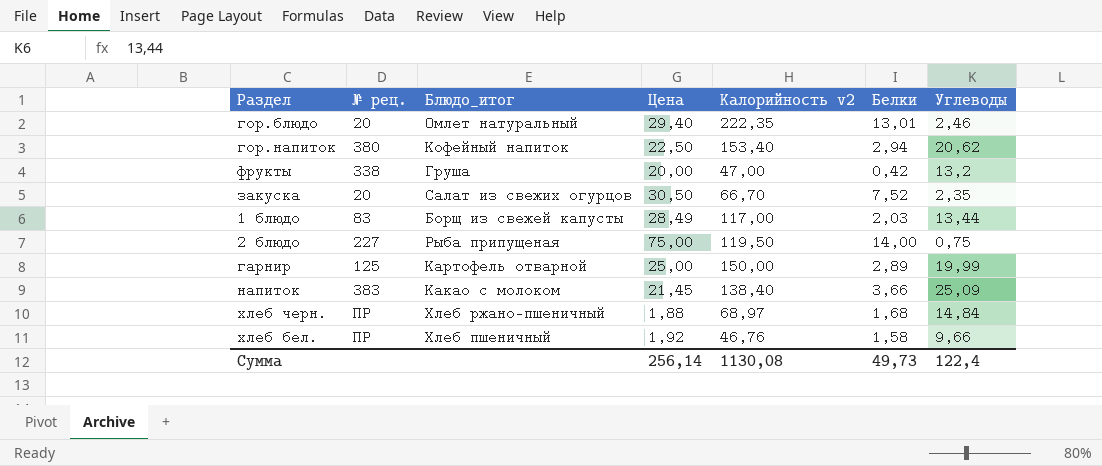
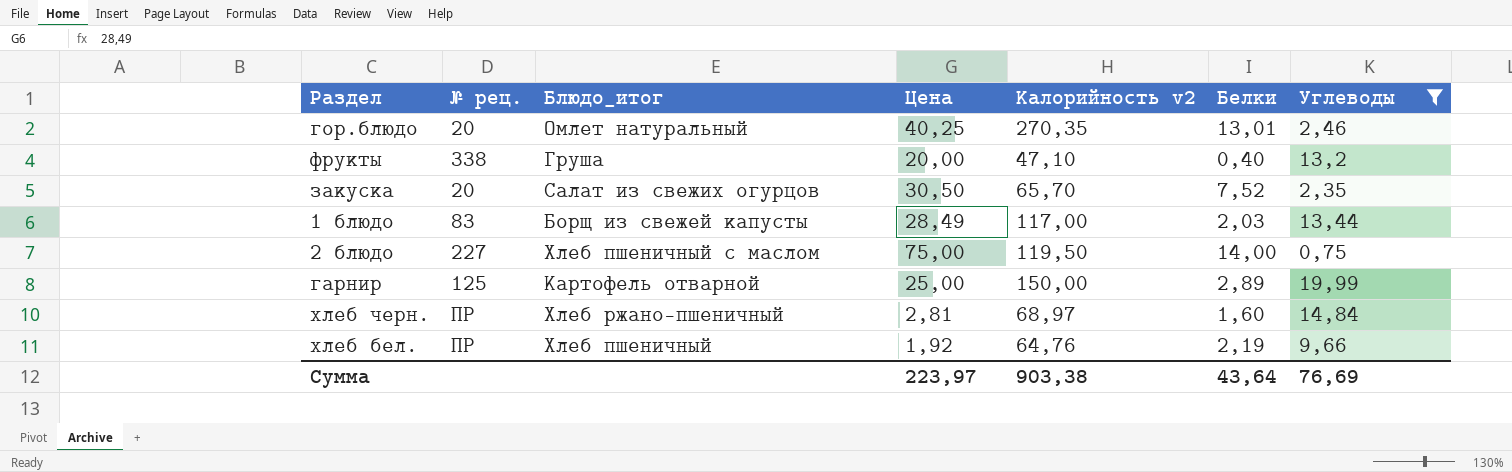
filter: none -> Углеводы <= 19,99
гор.блюдо | Цена: 29,40 -> 40,25
гор.блюдо | Калорийность v2: 222,35 -> 270,35
фрукты | Калорийность v2: 47,00 -> 47,10
фрукты | Белки: 0,42 -> 0,40
закуска | Калорийность v2: 66,70 -> 65,70
2 блюдо | Блюдо_итог: Рыба припущеная -> Хлеб пшеничный с маслом
хлеб черн. | Цена: 1,88 -> 2,81
хлеб черн. | Белки: 1,68 -> 1,60
хлеб бел. | Калорийность v2: 46,76 -> 64,76
хлеб бел. | Белки: 1,58 -> 2,19
Сумма | Цена: 256,14 -> 223,97
Сумма | Калорийность v2: 1130,08 -> 903,38
Сумма | Белки: 49,73 -> 43,64
Сумма | Углеводы: 122,4 -> 76,69

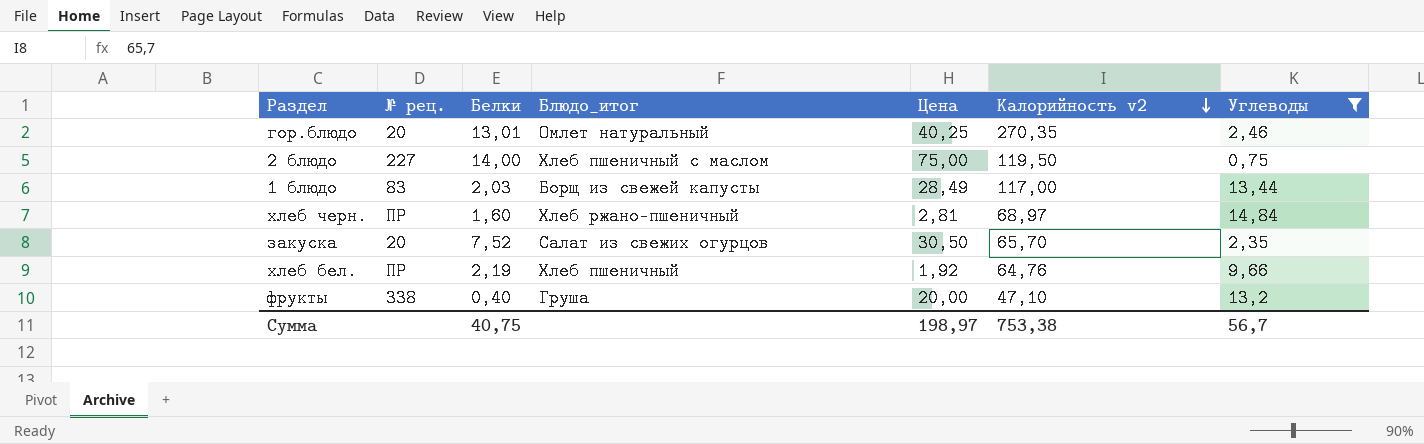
row order: none -> Калорийность v2 descending
column Белки | position: 6 -> 3
row гарнир: 125 | Картофель отварной | 25,00 | 150,00 | 2,89 | 19,99 -> none
Сумма | Белки: 43,64 -> 40,75
Сумма | Цена: 223,97 -> 198,97
Сумма | Калорийность v2: 903,38 -> 753,38
Сумма | Углеводы: 76,69 -> 56,7

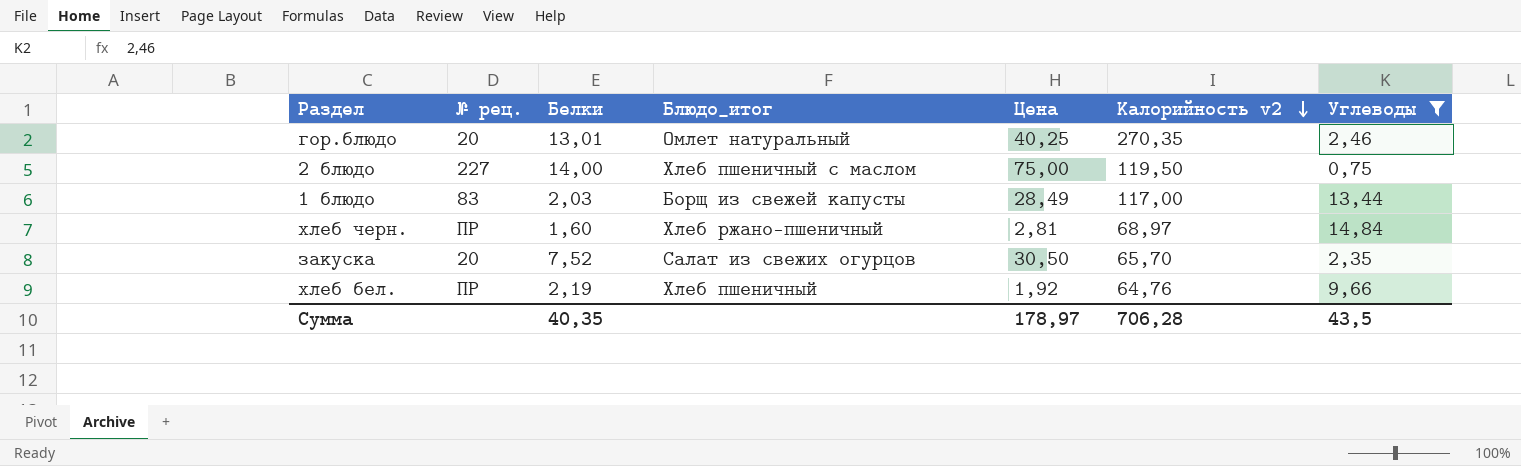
row фрукты: 338 | 0,40 | Груша | 20,00 | 47,10 | 13,2 -> none
Сумма | Белки: 40,75 -> 40,35
Сумма | Цена: 198,97 -> 178,97
Сумма | Калорийность v2: 753,38 -> 706,28
Сумма | Углеводы: 56,7 -> 43,5

